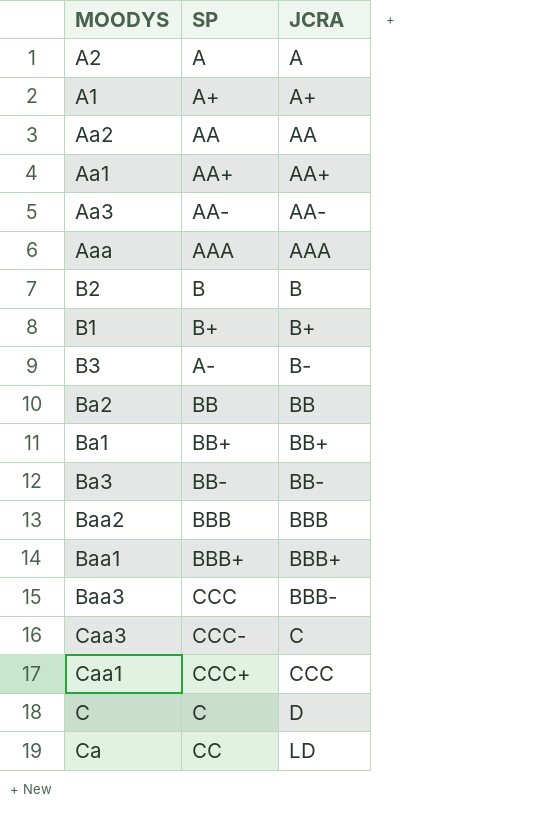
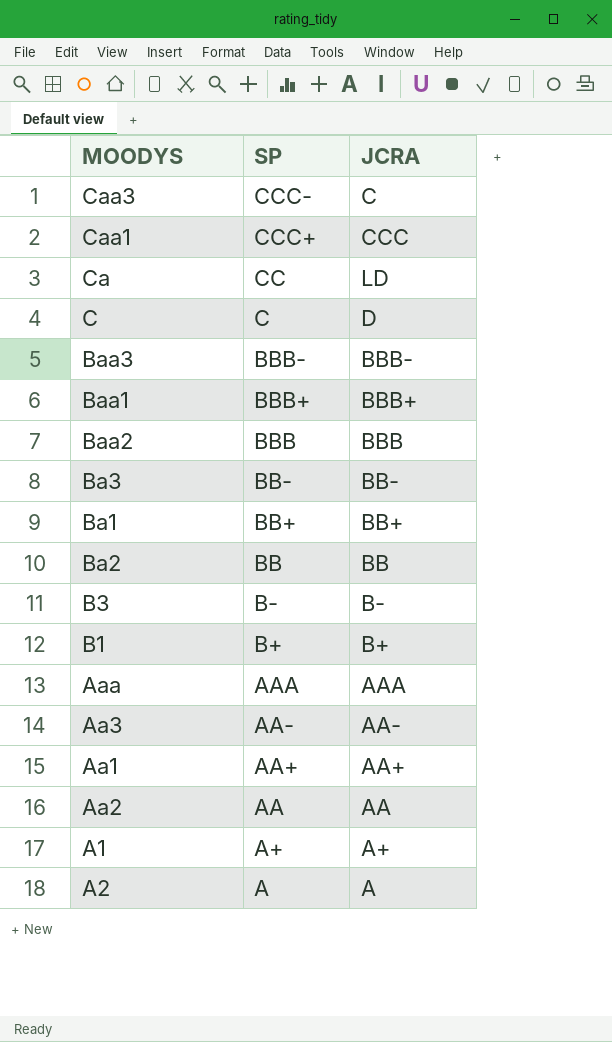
row order: JCRA ascending -> SP descending
row B2: B | B -> none
Baa3 | SP: CCC -> BBB-
B3 | SP: A- -> B-

